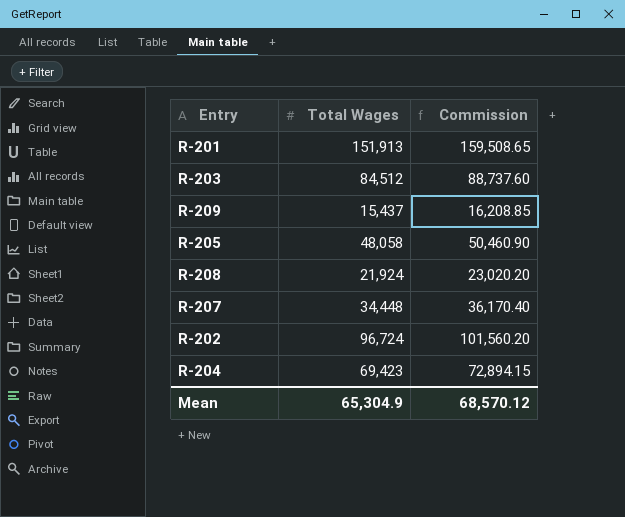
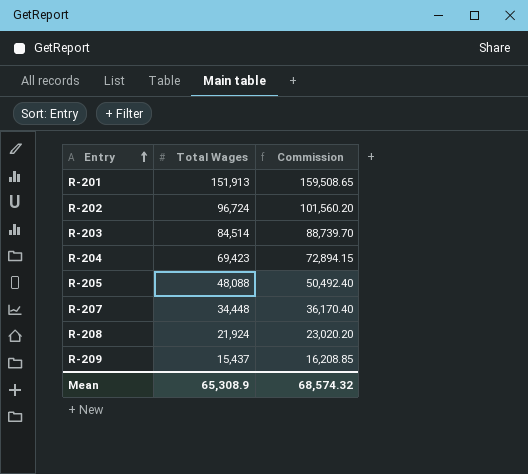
row order: none -> Entry ascending
R-203 | Total Wages: 84,512 -> 84,514
R-203 | Commission: 88,737.60 -> 88,739.70
R-205 | Total Wages: 48,058 -> 48,088
R-205 | Commission: 50,460.90 -> 50,492.40
Mean | Total Wages: 65,304.9 -> 65,308.9
Mean | Commission: 68,570.12 -> 68,574.32

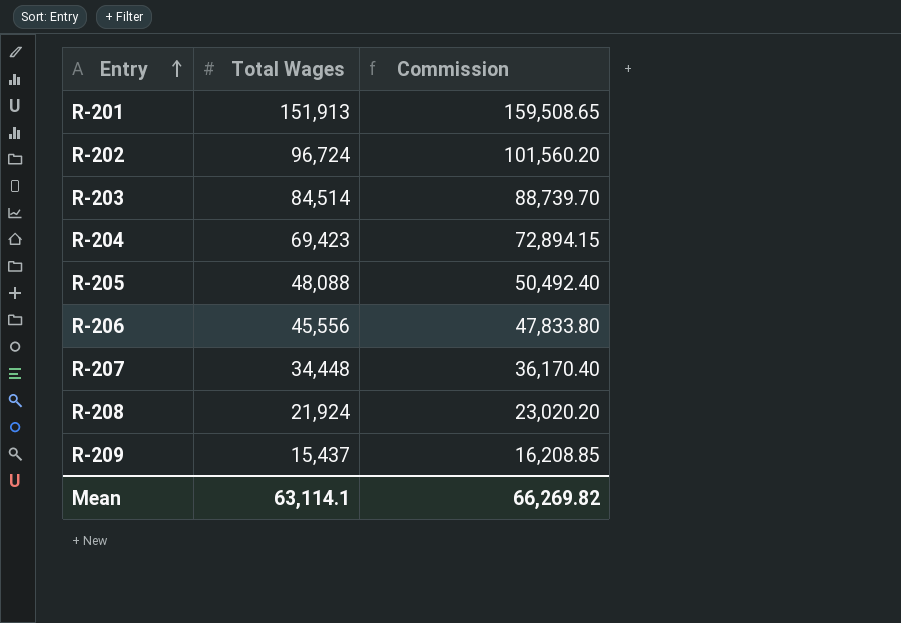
row R-206: none -> 45,556 | 47,833.80
Mean | Total Wages: 65,308.9 -> 63,114.1
Mean | Commission: 68,574.32 -> 66,269.82

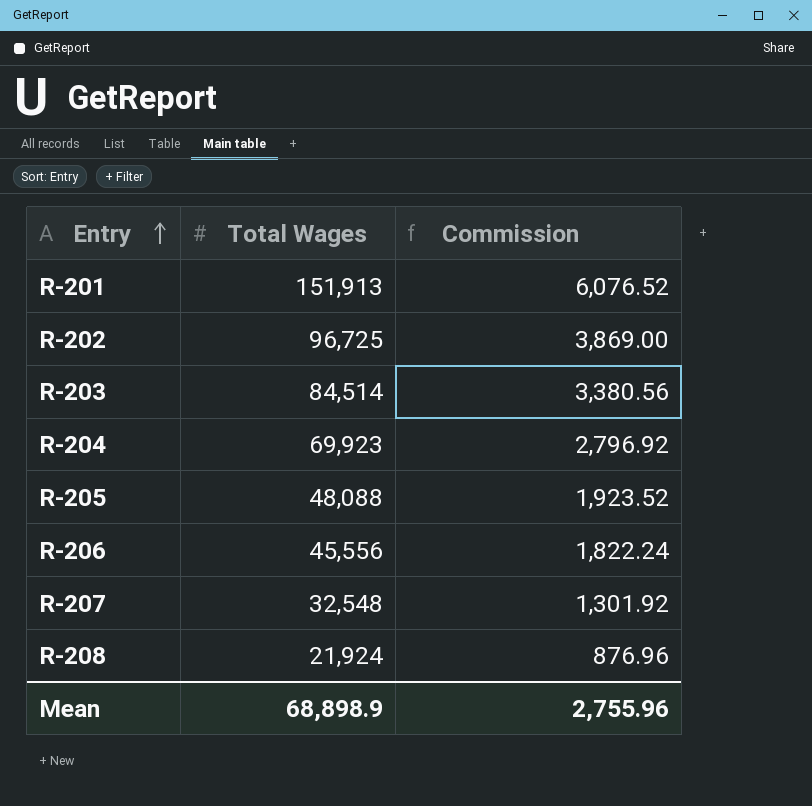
column Commission | formula: [Total Wages] * 1.05 -> [Total Wages] * 0.04
row R-209: 15,437 | 16,208.85 -> none
R-202 | Total Wages: 96,724 -> 96,725
R-204 | Total Wages: 69,423 -> 69,923
R-207 | Total Wages: 34,448 -> 32,548
Mean | Total Wages: 63,114.1 -> 68,898.9
Mean | Commission: 66,269.82 -> 2,755.96

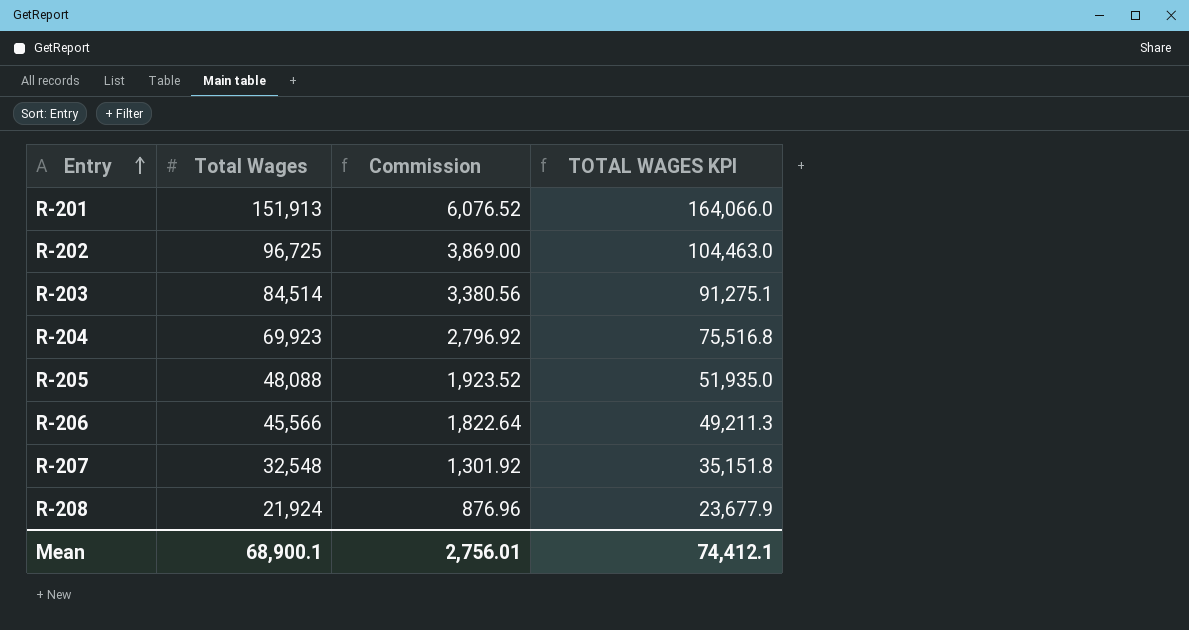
column TOTAL WAGES KPI | formula: none -> [Total Wages] * 1.08
R-206 | Total Wages: 45,556 -> 45,566
R-206 | Commission: 1,822.24 -> 1,822.64
Mean | Total Wages: 68,898.9 -> 68,900.1
Mean | Commission: 2,755.96 -> 2,756.01

